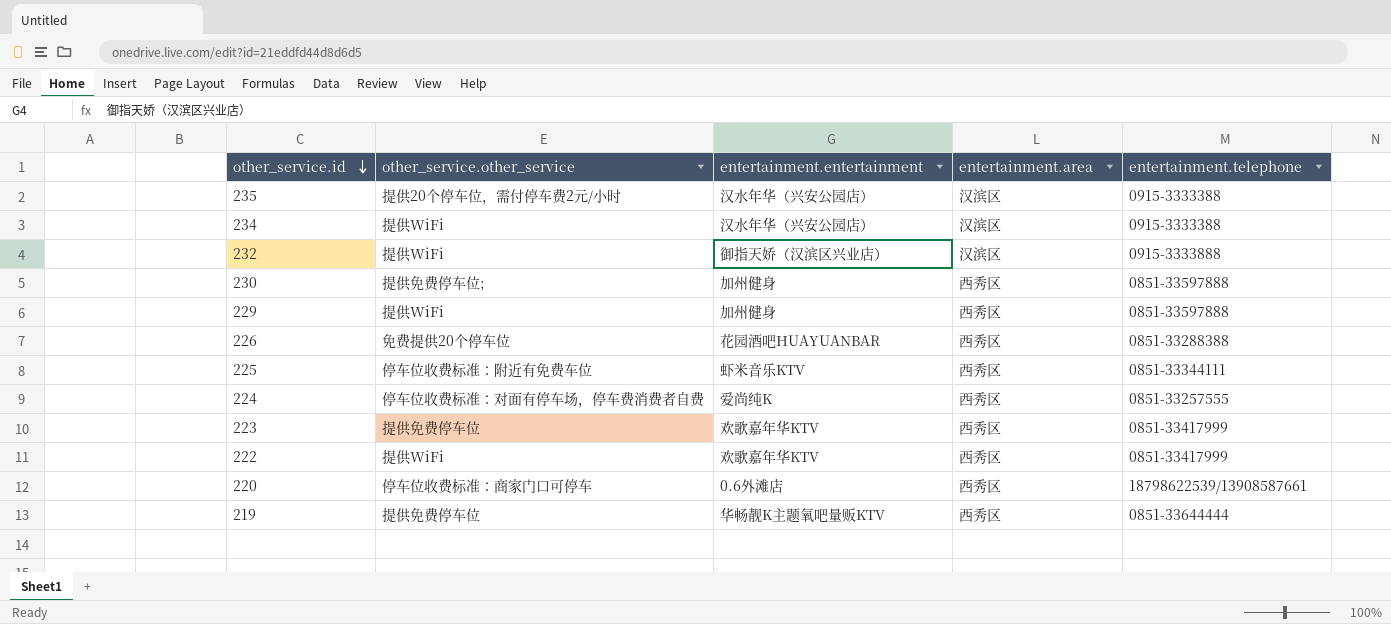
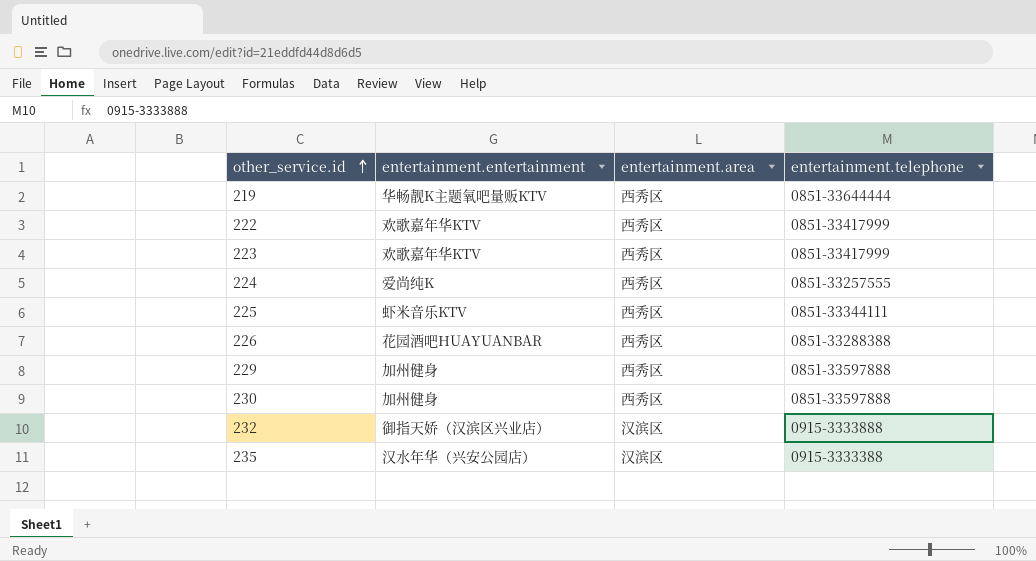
row order: other_service.id descending -> other_service.id ascending
column other_service.other_service | position: 2 -> none
row 234: 提供WiFi | 汉水年华（兴安公园店） | 汉滨区 | 0915-3333388 -> none
row 220: 停车位收费标准：商家门口可停车 | 0.6外滩店 | 西秀区 | 18798622539/13908587661 -> none

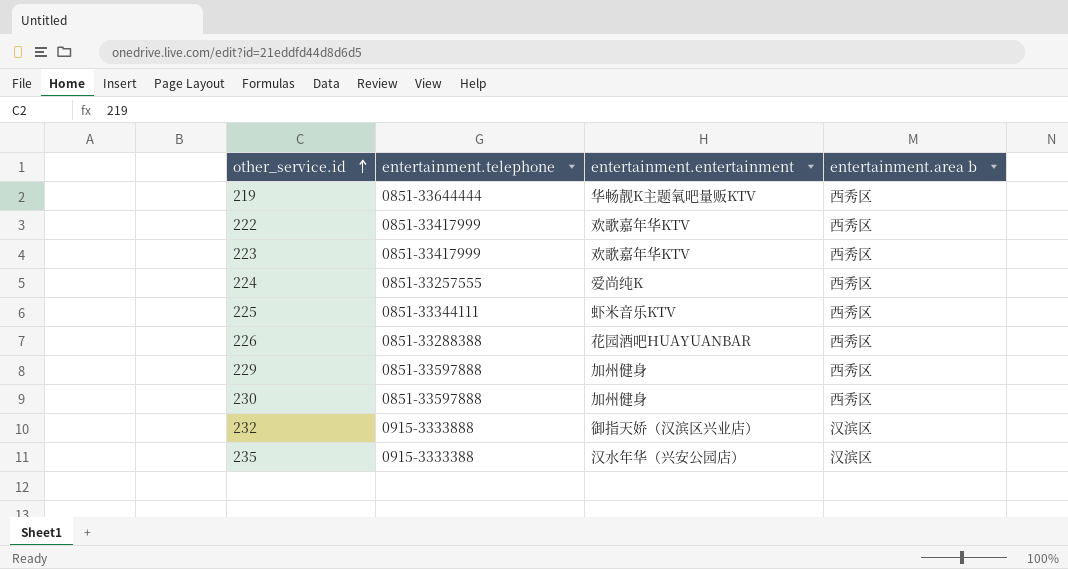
column entertainment.telephone | position: 4 -> 2
column name: entertainment.area -> entertainment.area b

